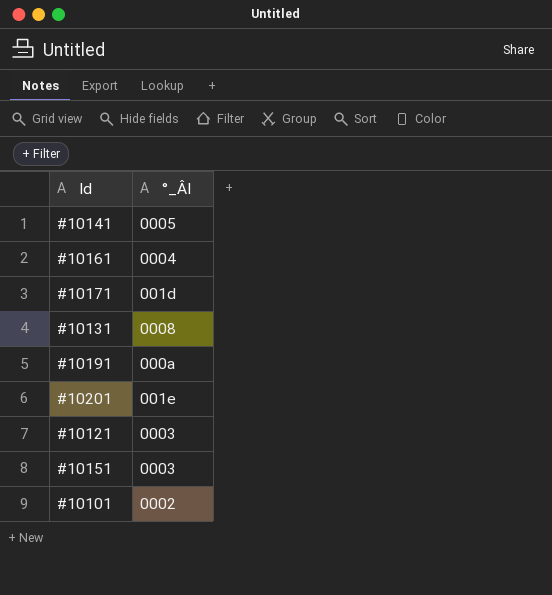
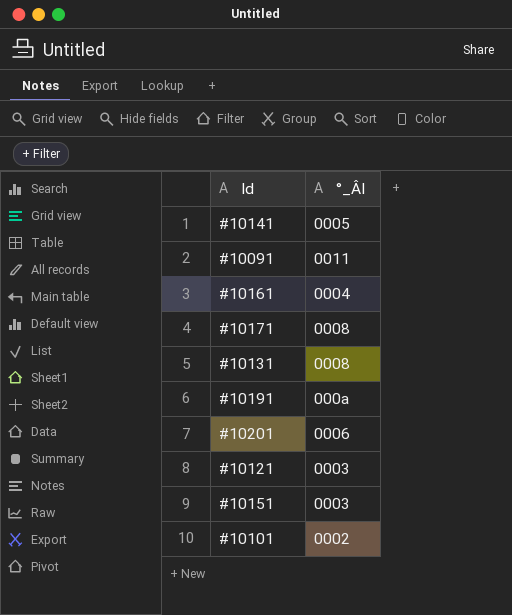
row #10091: none -> 0011
#10171 | °_ÂI: 001d -> 0008
#10201 | °_ÂI: 001e -> 0006

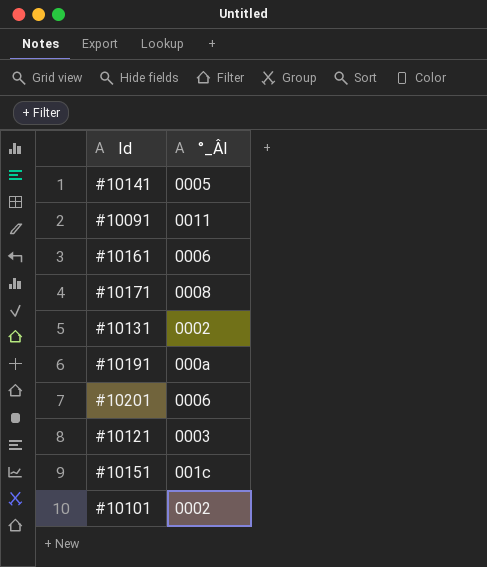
#10161 | °_ÂI: 0004 -> 0006
#10131 | °_ÂI: 0008 -> 0002
#10151 | °_ÂI: 0003 -> 001c

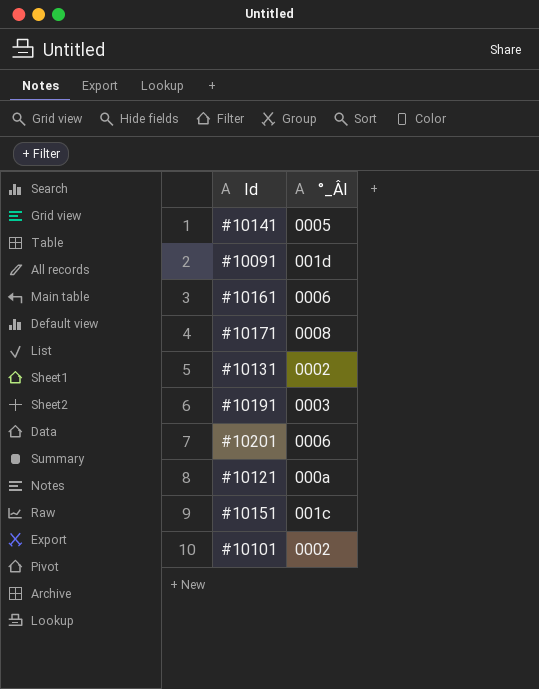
#10091 | °_ÂI: 0011 -> 001d
#10191 | °_ÂI: 000a -> 0003
#10121 | °_ÂI: 0003 -> 000a

